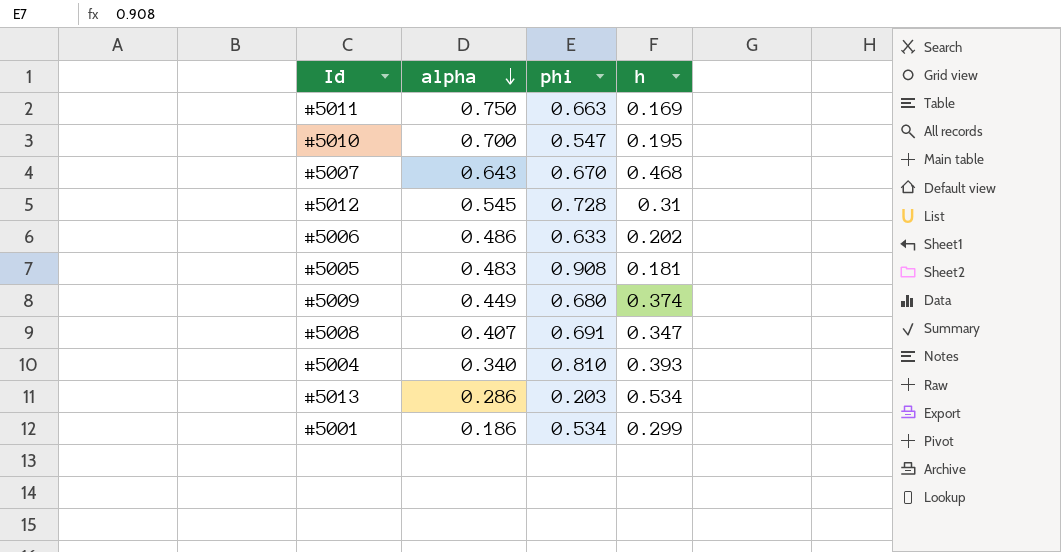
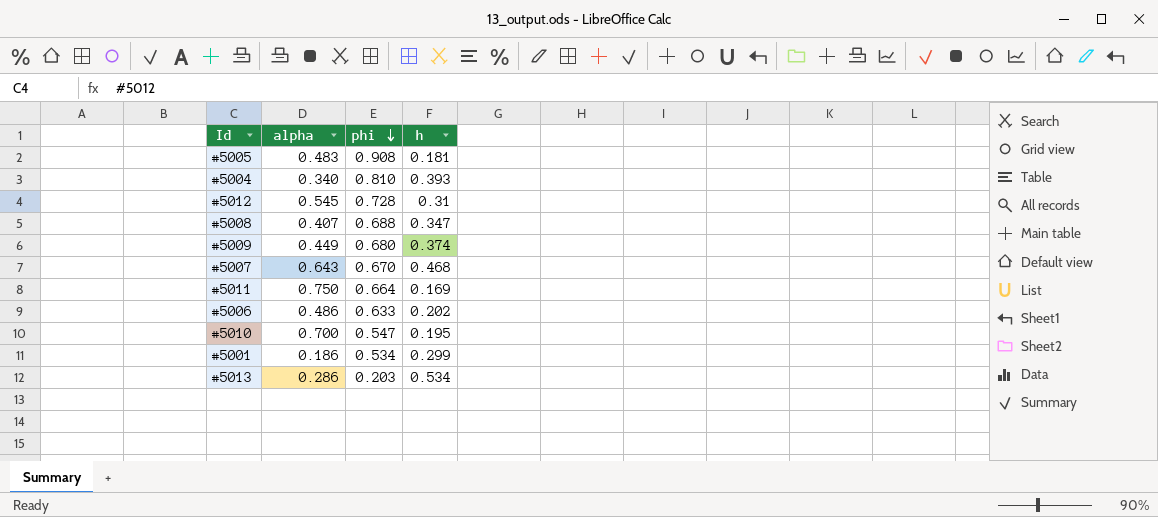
row order: alpha descending -> phi descending
#5008 | phi: 0.691 -> 0.688
#5011 | phi: 0.663 -> 0.664

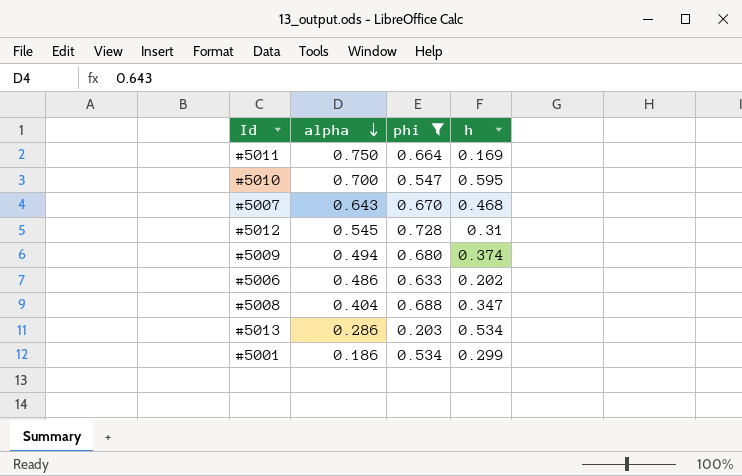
filter: none -> phi <= 0.728
row order: phi descending -> alpha descending
#5010 | h: 0.195 -> 0.595
#5009 | alpha: 0.449 -> 0.494
#5008 | alpha: 0.407 -> 0.404

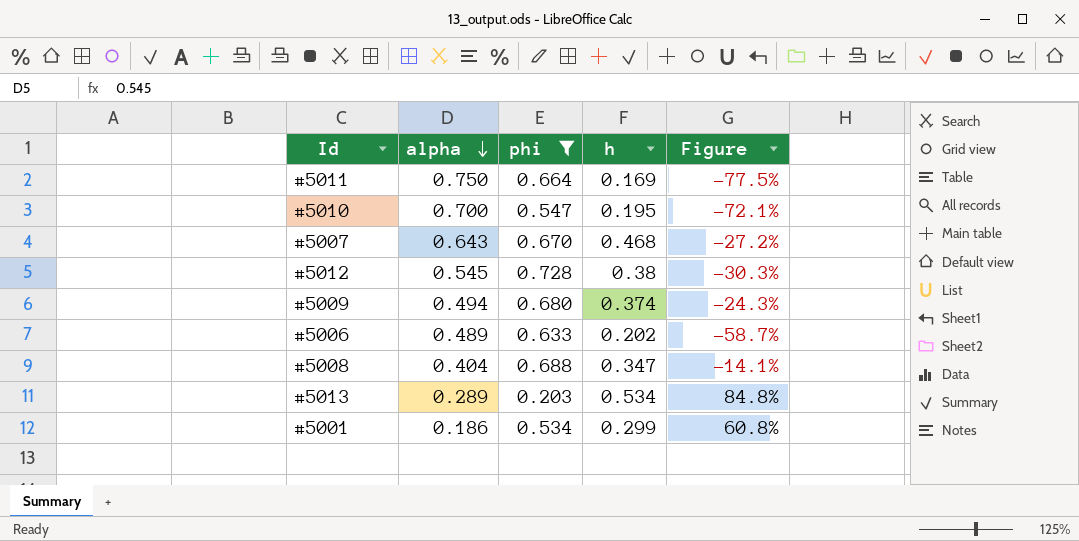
column Figure | formula: none -> ([h] - [alpha]) / [alpha]
#5010 | h: 0.595 -> 0.195
#5012 | h: 0.31 -> 0.38
#5006 | alpha: 0.486 -> 0.489
#5013 | alpha: 0.286 -> 0.289

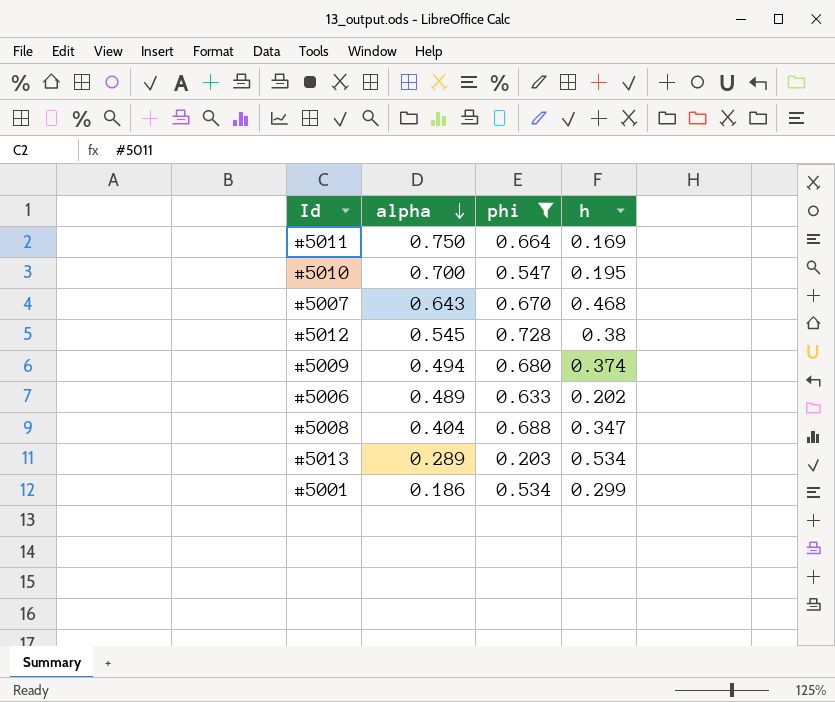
column Figure | formula: ([h] - [alpha]) / [alpha] -> none

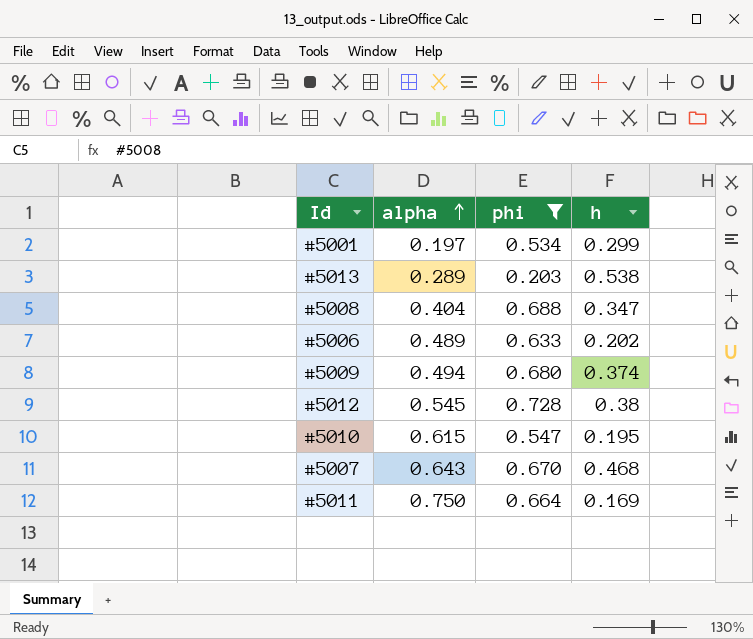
row order: alpha descending -> alpha ascending
#5001 | alpha: 0.186 -> 0.197
#5013 | h: 0.534 -> 0.538
#5010 | alpha: 0.700 -> 0.615

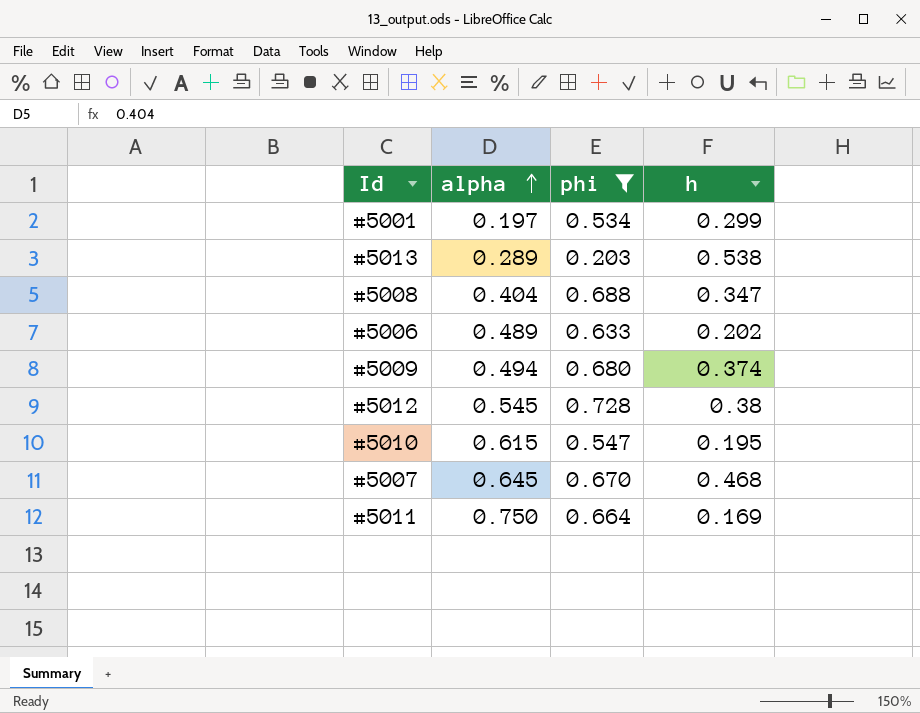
#5007 | alpha: 0.643 -> 0.645

